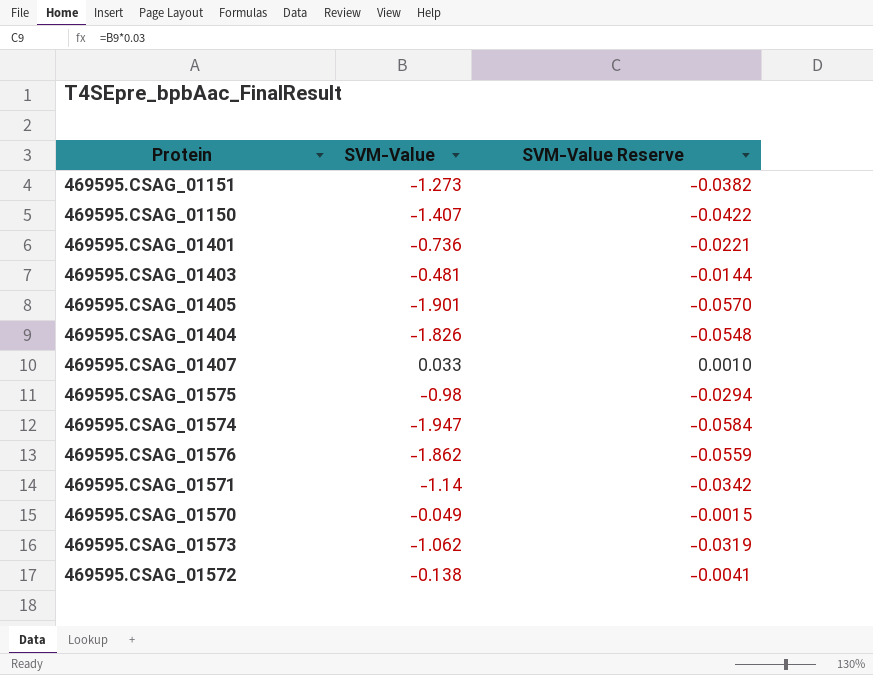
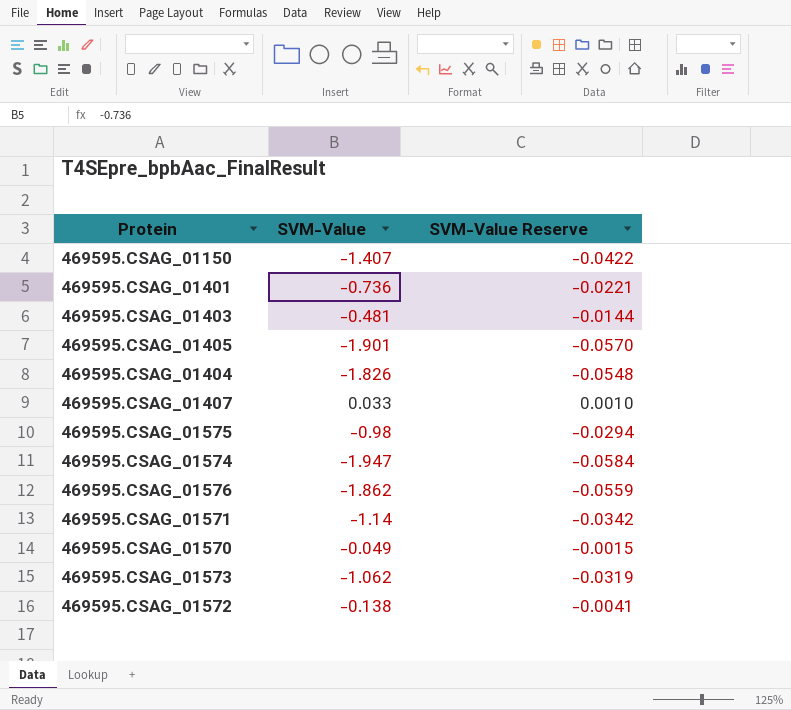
row 469595.CSAG_01151: -1.273 | -0.0382 -> none

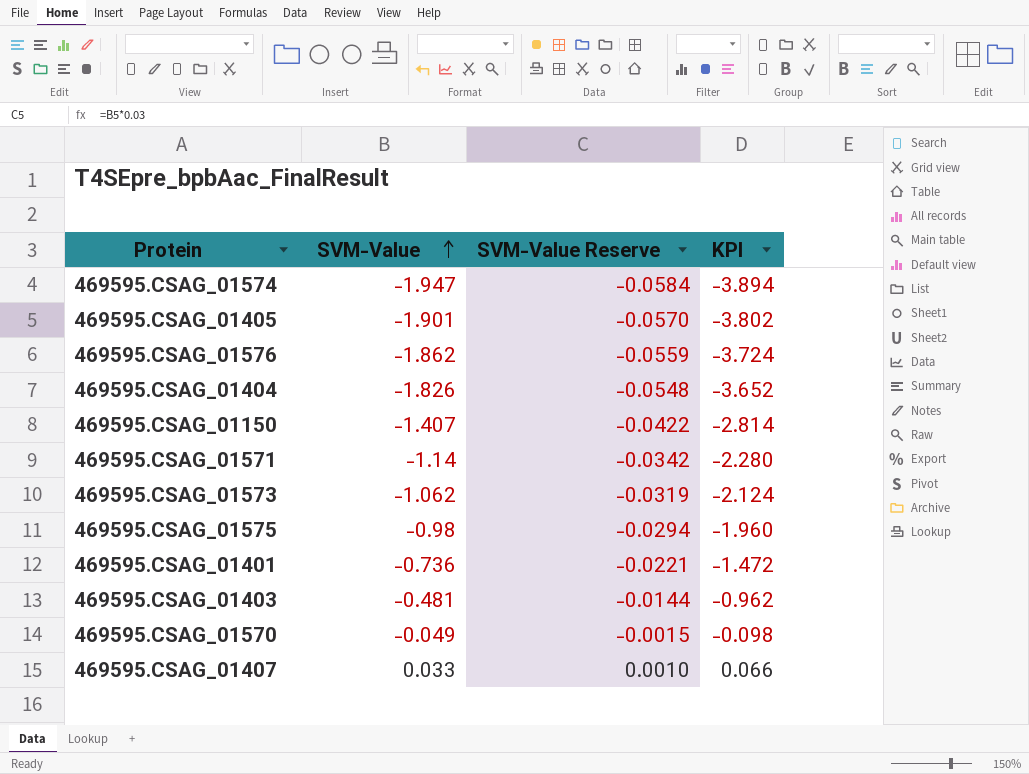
row order: none -> SVM-Value ascending
column KPI | formula: none -> [SVM-Value] * 2
row 469595.CSAG_01572: -0.138 | -0.0041 -> none

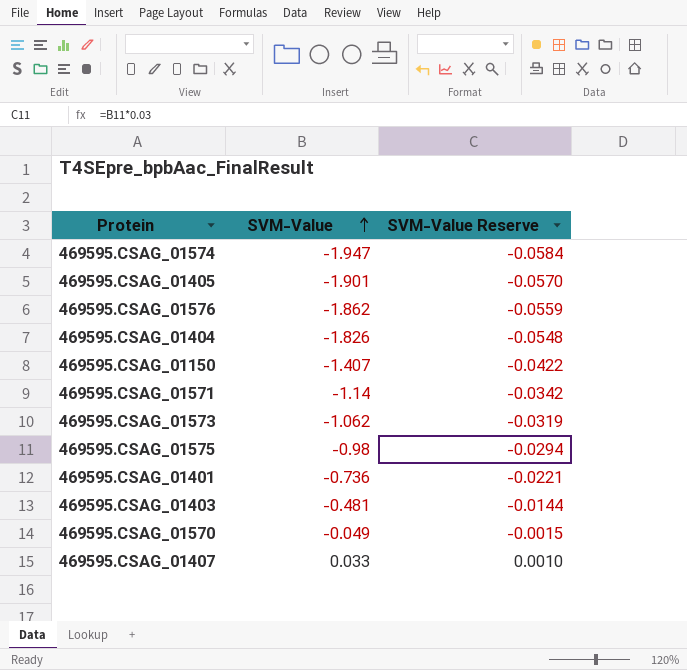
column KPI | formula: [SVM-Value] * 2 -> none

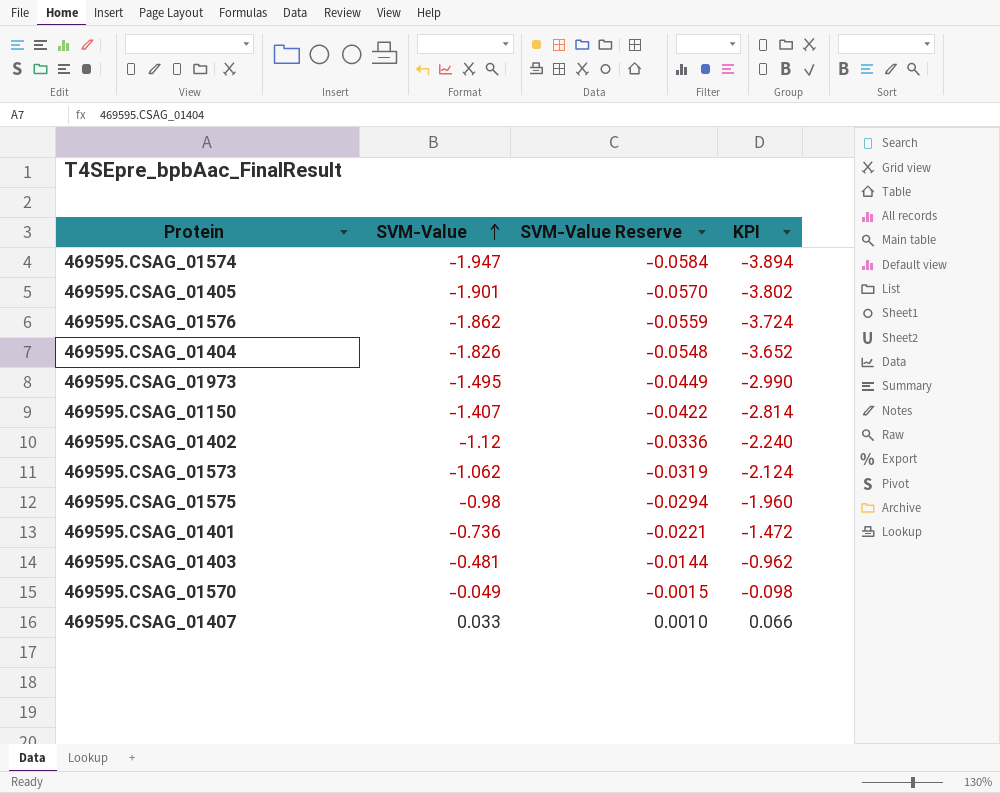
column KPI | formula: none -> [SVM-Value] * 2
row 469595.CSAG_01571: -1.14 | -0.0342 -> none
row 469595.CSAG_01973: none -> -1.495 | -0.0449 | -2.990
row 469595.CSAG_01402: none -> -1.12 | -0.0336 | -2.240

